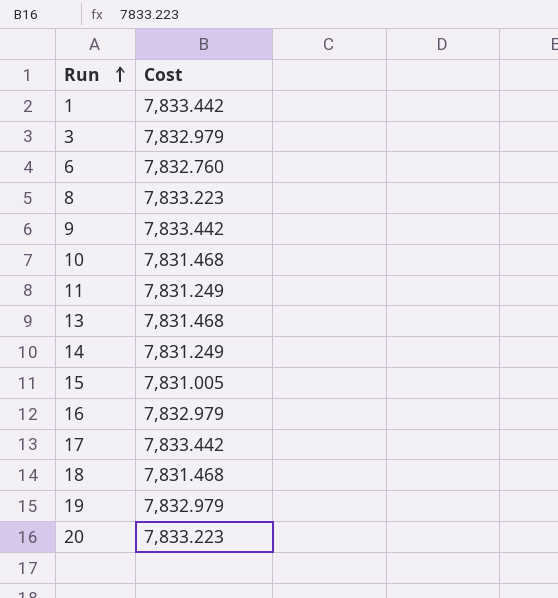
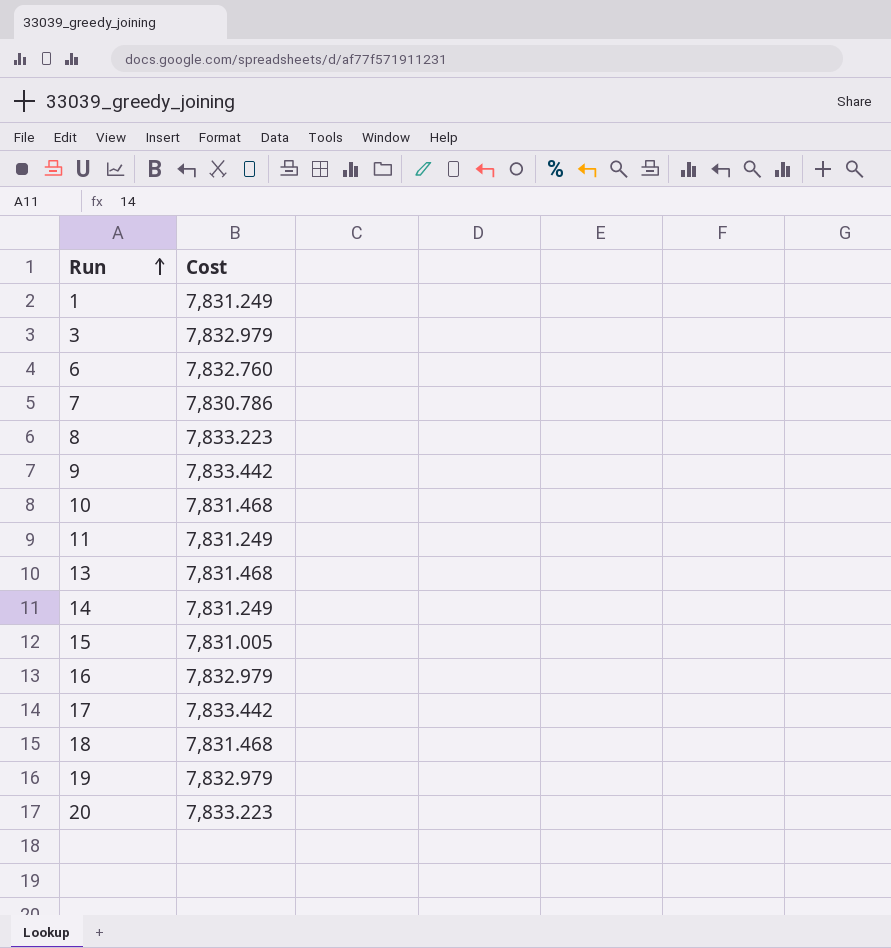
1 | Cost: 7,833.442 -> 7,831.249
row 7: none -> 7,830.786

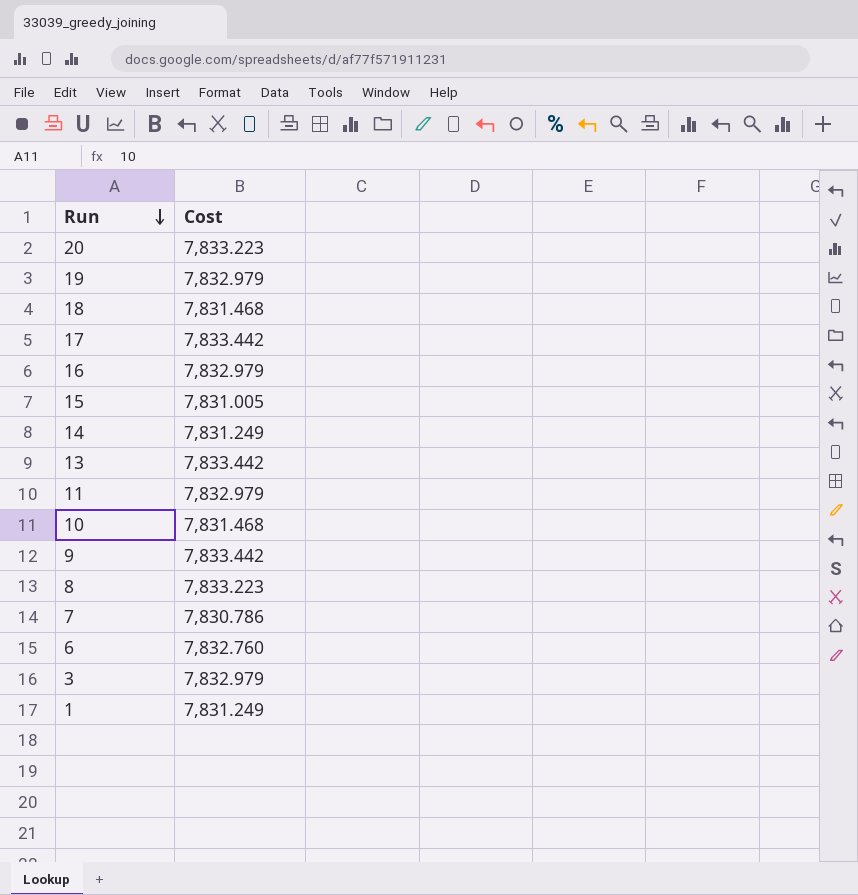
row order: Run ascending -> Run descending
13 | Cost: 7,831.468 -> 7,833.442
11 | Cost: 7,831.249 -> 7,832.979

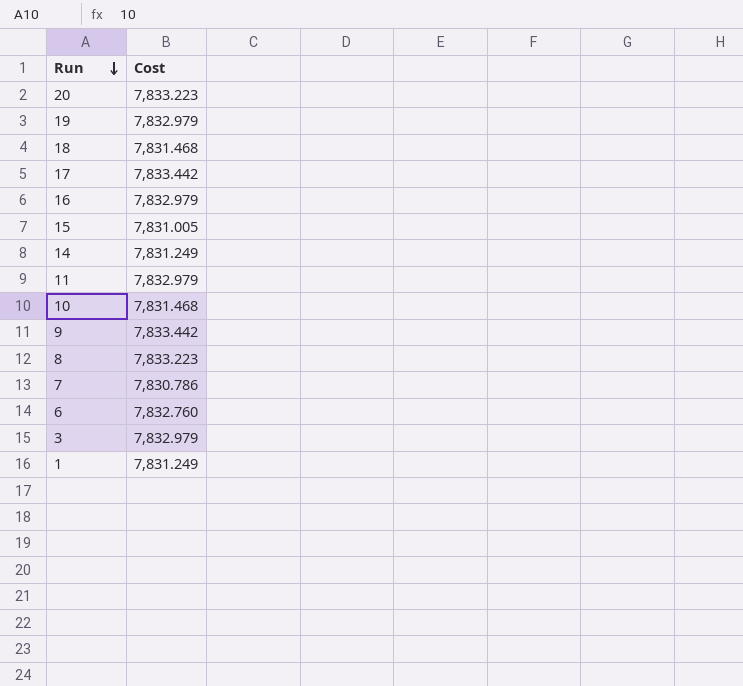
row 13: 7,833.442 -> none

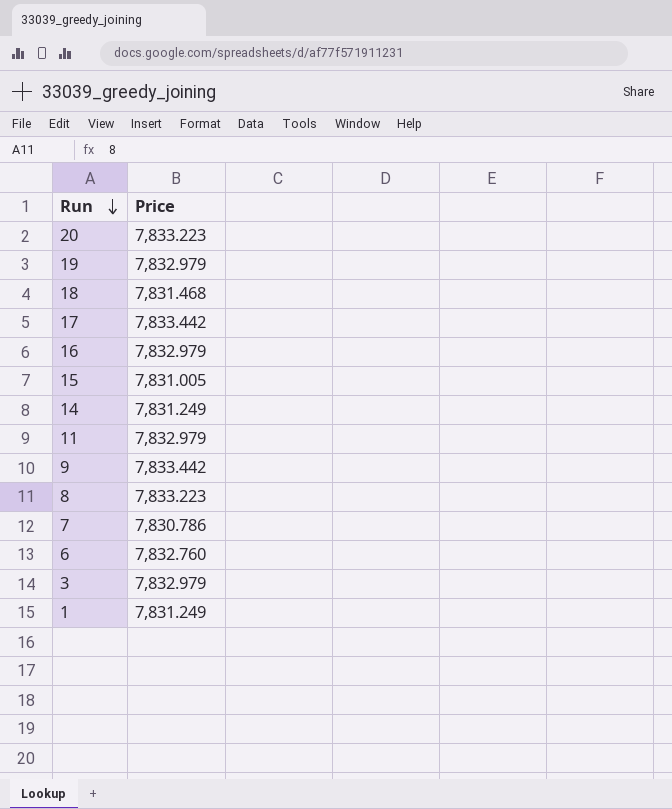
column name: Cost -> Price
row 10: 7,831.468 -> none

